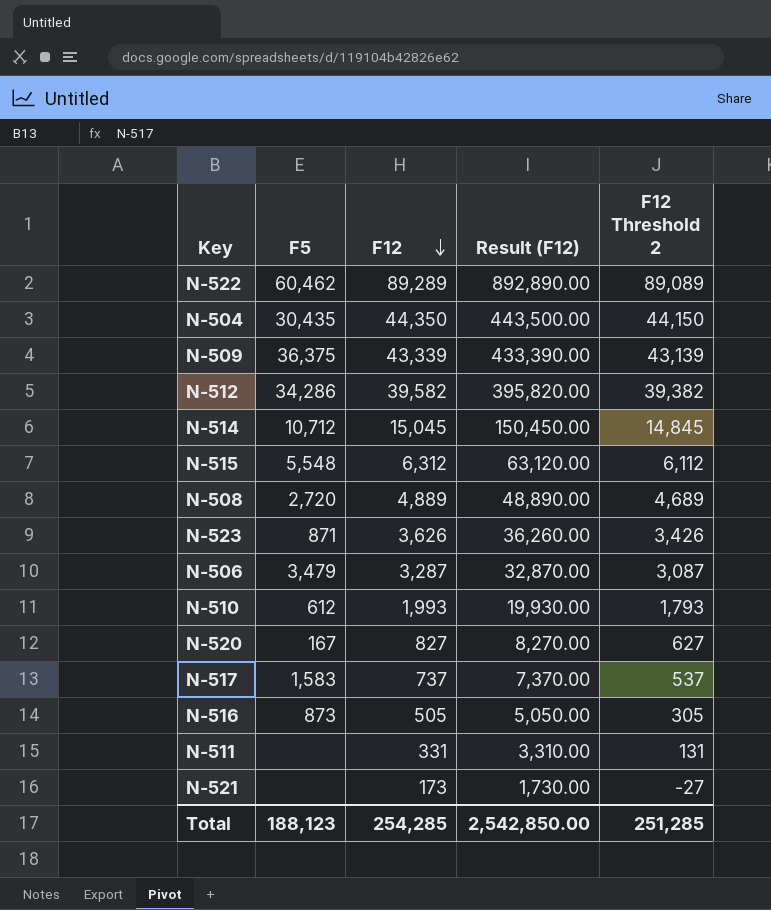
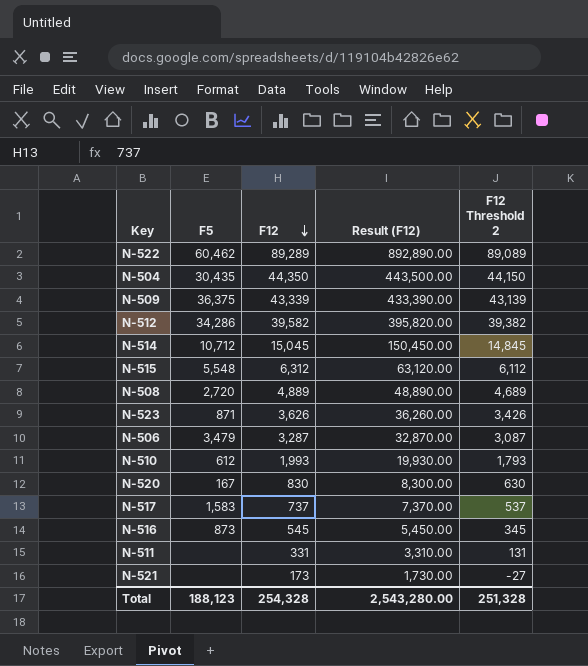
N-520 | F12: 827 -> 830
N-520 | Result (F12): 8,270.00 -> 8,300.00
N-520 | F12 Threshold 2: 627 -> 630
N-516 | F12: 505 -> 545
N-516 | Result (F12): 5,050.00 -> 5,450.00
N-516 | F12 Threshold 2: 305 -> 345
Total | F12: 254,285 -> 254,328
Total | Result (F12): 2,542,850.00 -> 2,543,280.00
Total | F12 Threshold 2: 251,285 -> 251,328

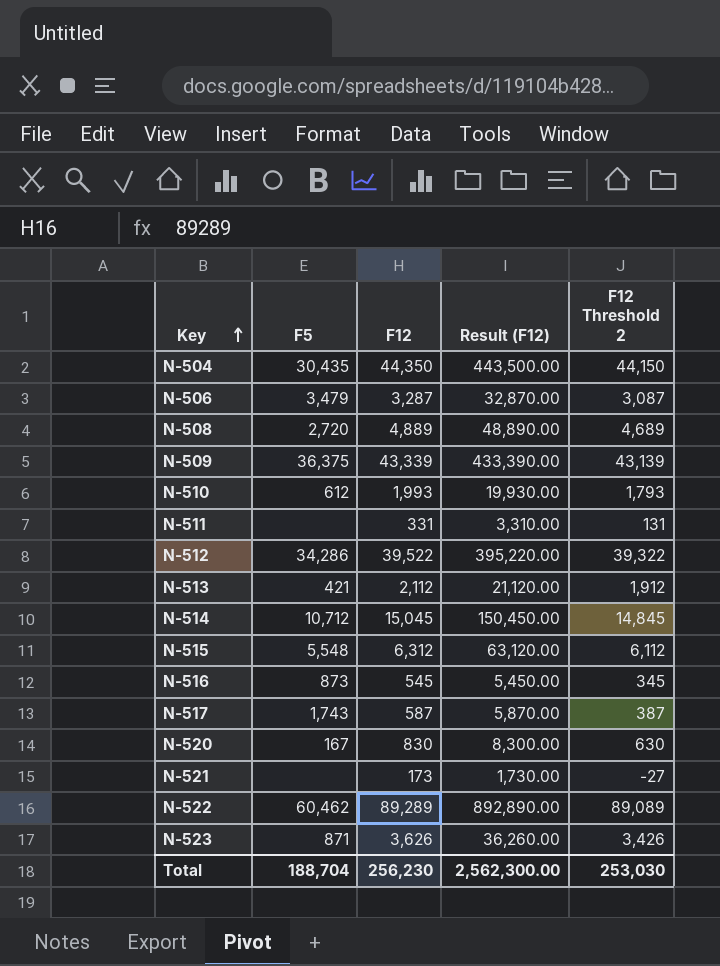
row order: F12 descending -> Key ascending
N-512 | F12: 39,582 -> 39,522
N-512 | Result (F12): 395,820.00 -> 395,220.00
N-512 | F12 Threshold 2: 39,382 -> 39,322
row N-513: none -> 421 | 2,112 | 21,120.00 | 1,912
N-517 | F5: 1,583 -> 1,743
N-517 | F12: 737 -> 587
N-517 | Result (F12): 7,370.00 -> 5,870.00
N-517 | F12 Threshold 2: 537 -> 387
Total | F5: 188,123 -> 188,704
Total | F12: 254,328 -> 256,230
Total | Result (F12): 2,543,280.00 -> 2,562,300.00
Total | F12 Threshold 2: 251,328 -> 253,030

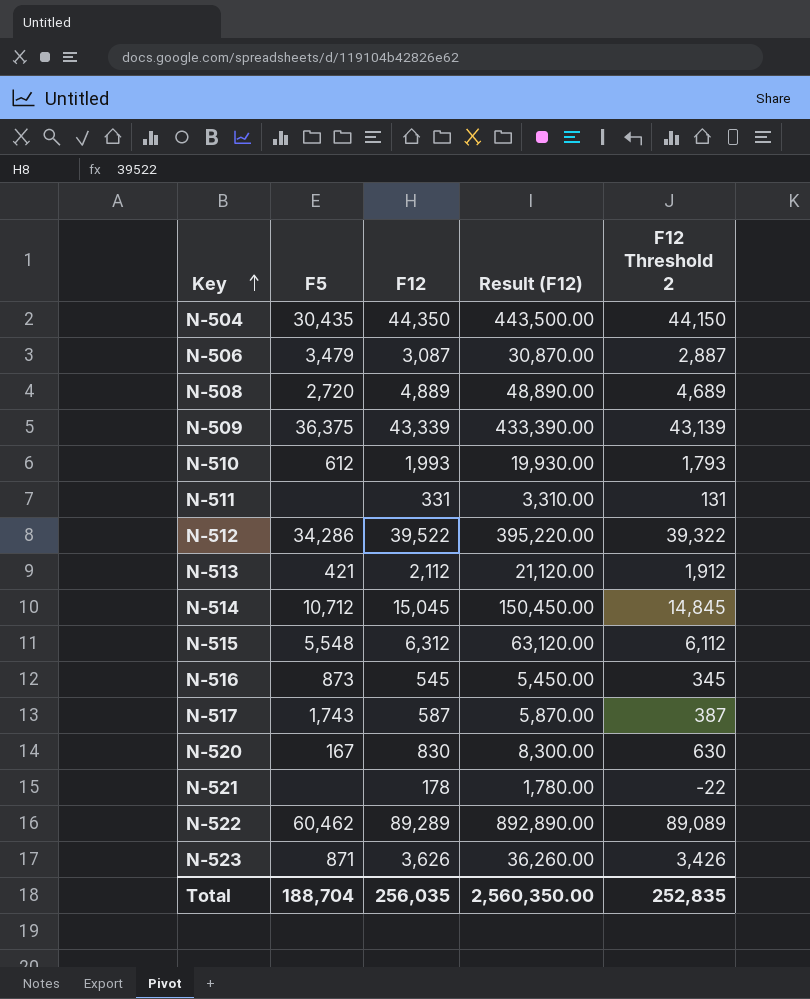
N-506 | F12: 3,287 -> 3,087
N-506 | Result (F12): 32,870.00 -> 30,870.00
N-506 | F12 Threshold 2: 3,087 -> 2,887
N-521 | F12: 173 -> 178
N-521 | Result (F12): 1,730.00 -> 1,780.00
N-521 | F12 Threshold 2: -27 -> -22
Total | F12: 256,230 -> 256,035
Total | Result (F12): 2,562,300.00 -> 2,560,350.00
Total | F12 Threshold 2: 253,030 -> 252,835

